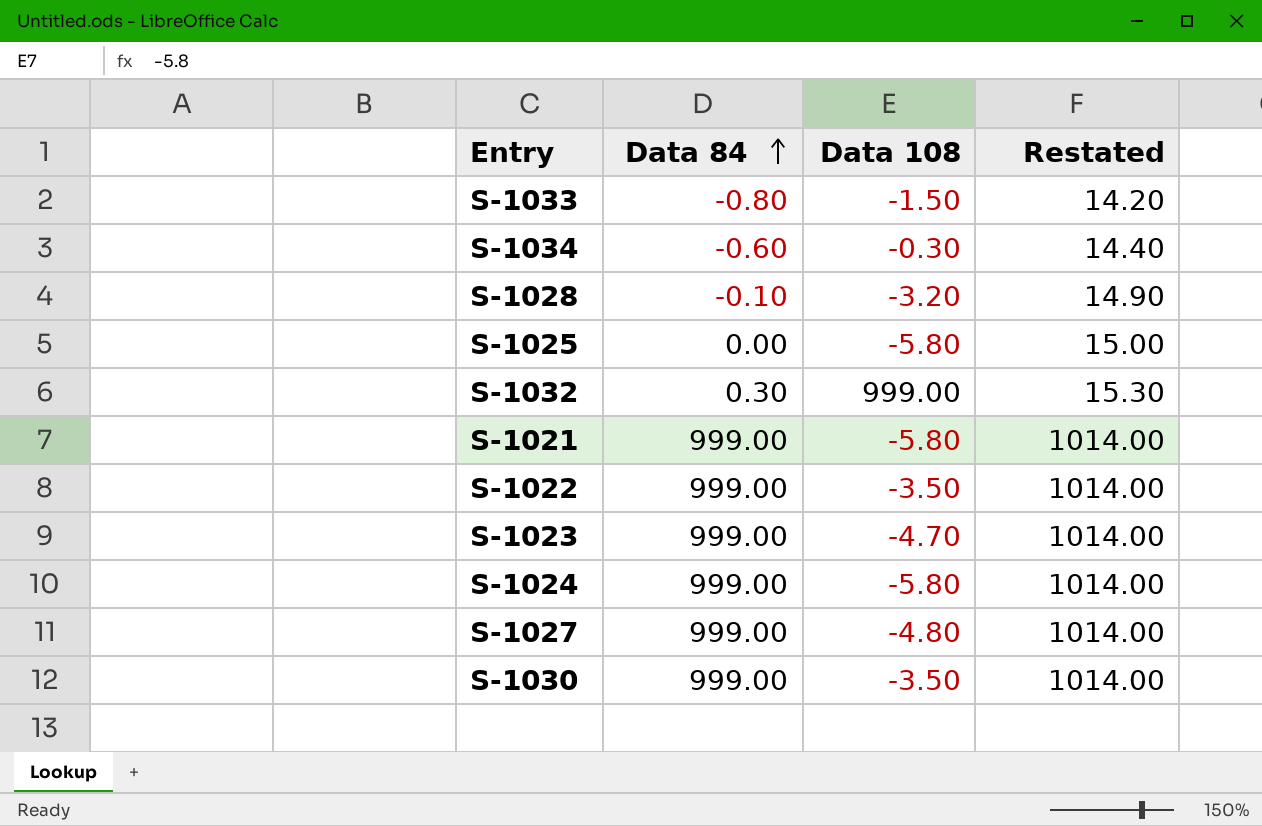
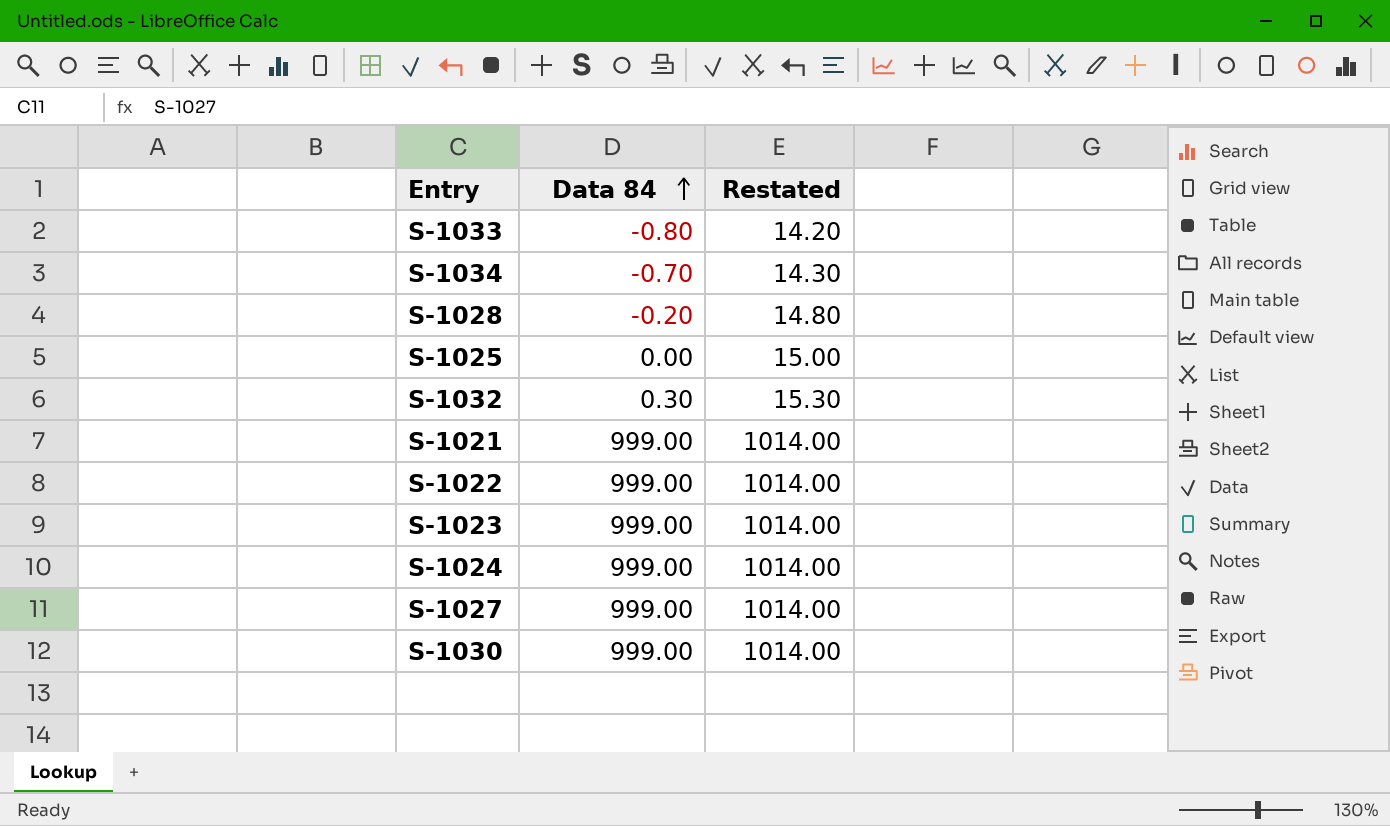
column Data 108 | position: 3 -> none
S-1034 | Data 84: -0.60 -> -0.70
S-1034 | Restated: 14.40 -> 14.30
S-1028 | Data 84: -0.10 -> -0.20
S-1028 | Restated: 14.90 -> 14.80

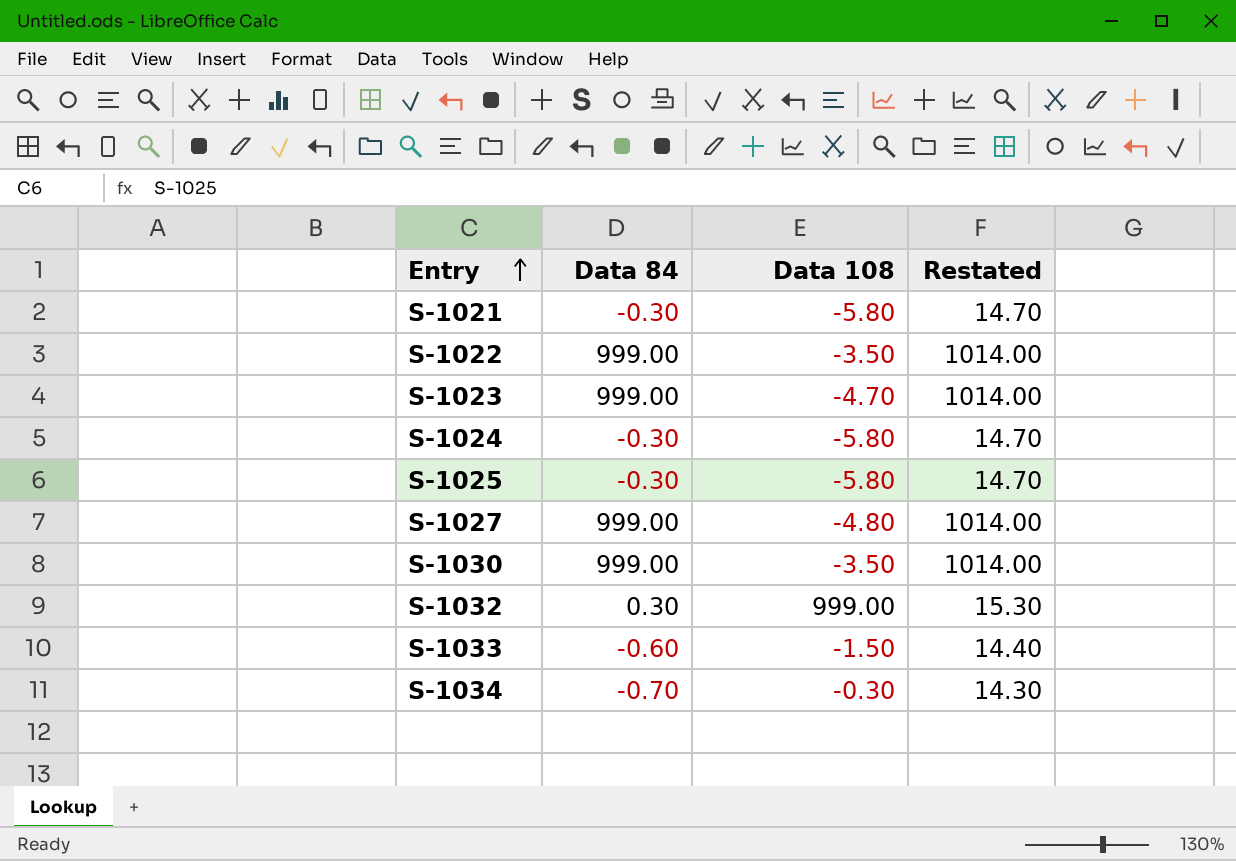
row order: Data 84 ascending -> Entry ascending
column Data 108 | position: none -> 3
row S-1028: -0.20 | 14.80 -> none
S-1021 | Data 84: 999.00 -> -0.30
S-1021 | Restated: 1014.00 -> 14.70
S-1024 | Data 84: 999.00 -> -0.30
S-1024 | Restated: 1014.00 -> 14.70
S-1025 | Data 84: 0.00 -> -0.30
S-1025 | Restated: 15.00 -> 14.70
S-1033 | Data 84: -0.80 -> -0.60
S-1033 | Restated: 14.20 -> 14.40

